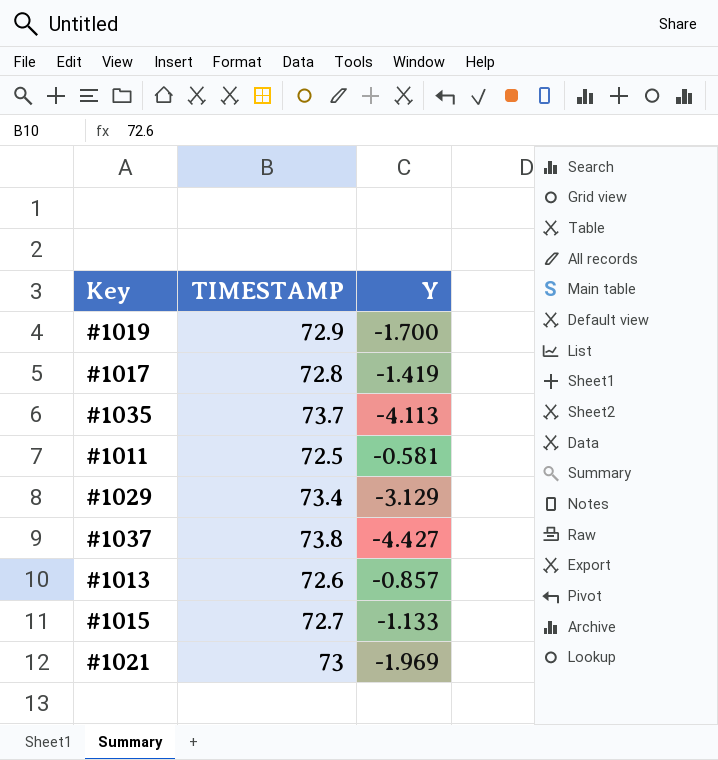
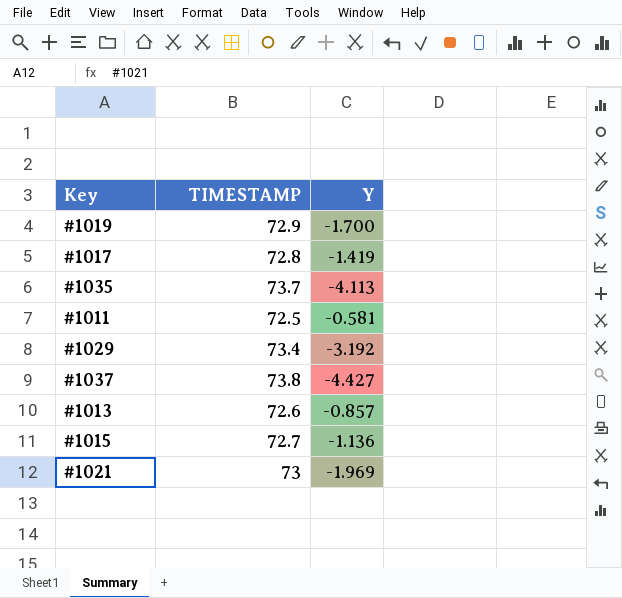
#1029 | Y: -3.129 -> -3.192
#1015 | Y: -1.133 -> -1.136

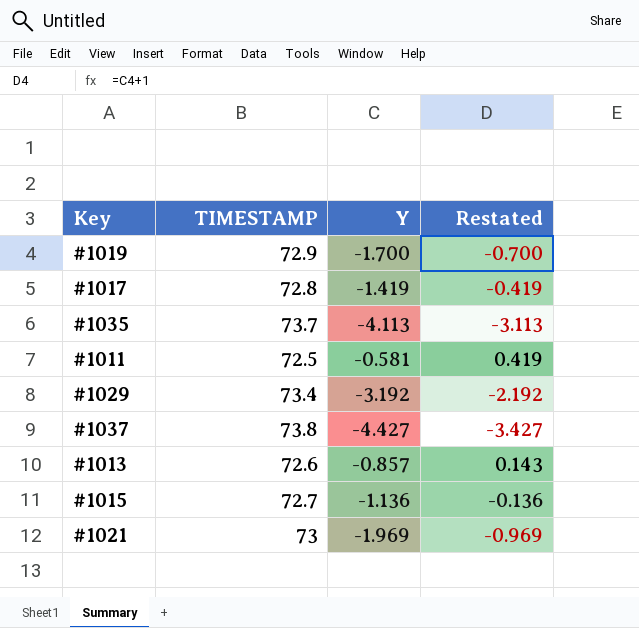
column Restated | formula: none -> [Y] + 1

